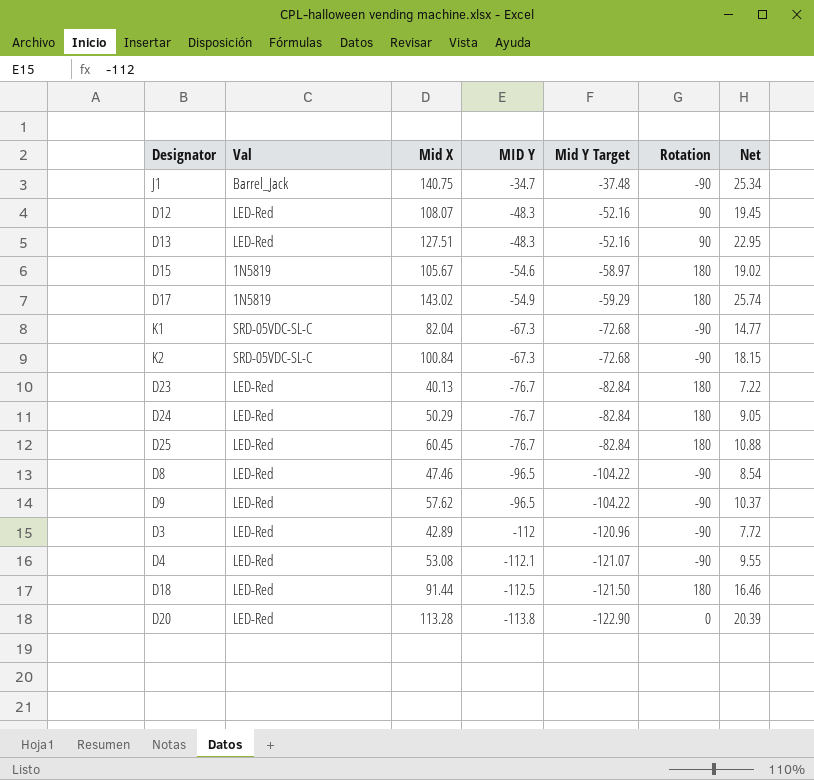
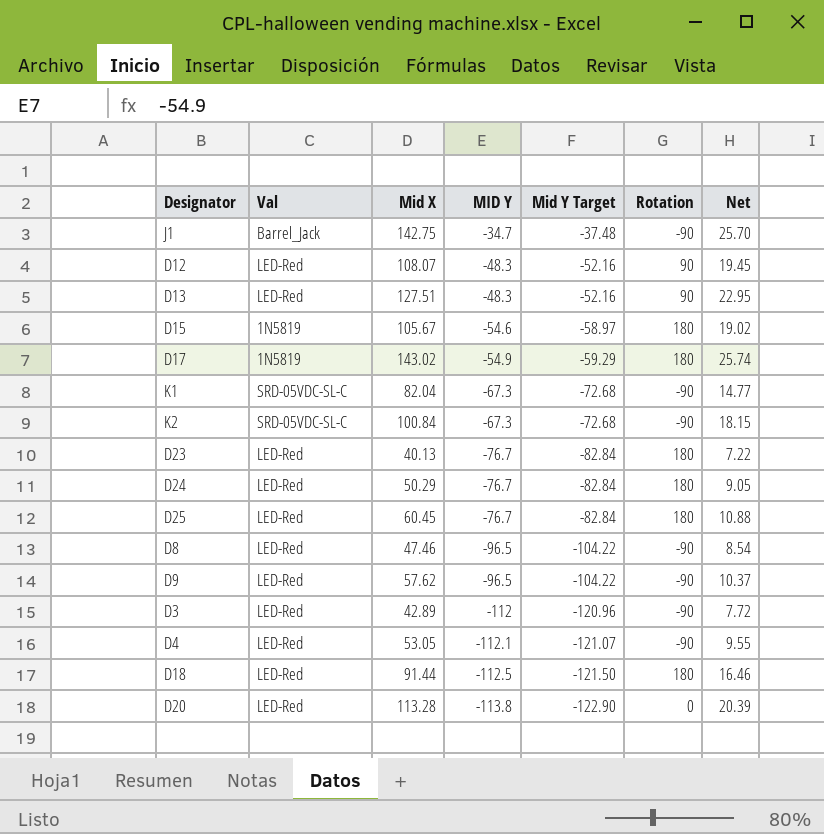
J1 | Mid X: 140.75 -> 142.75
J1 | Net: 25.34 -> 25.70
D4 | Mid X: 53.08 -> 53.05

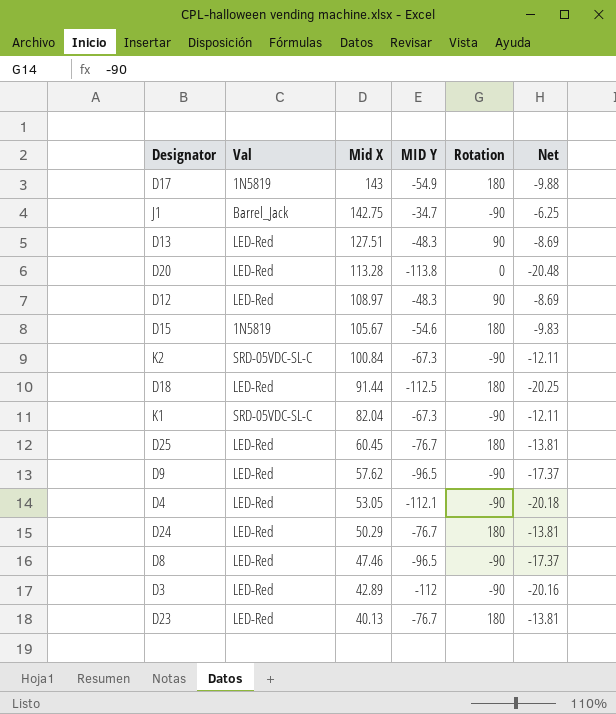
row order: MID Y descending -> Mid X descending
column Mid Y Target | formula: [MID Y] * 1.08 -> none
column Net | formula: [Mid X] * 0.18 -> [MID Y] * 0.18
D17 | Mid X: 143.02 -> 143
D12 | Mid X: 108.07 -> 108.97

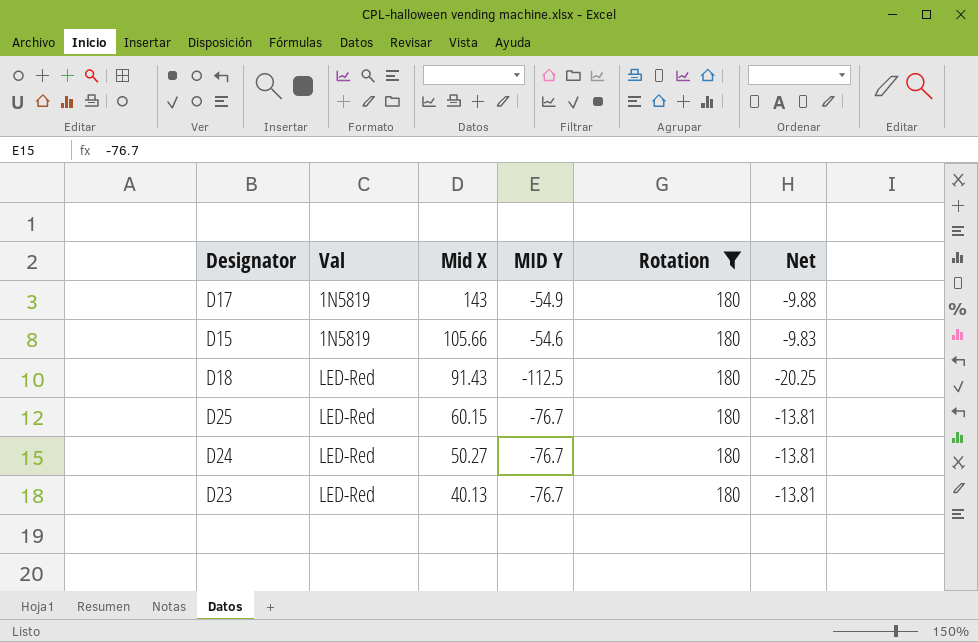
filter: none -> Rotation = 180
D15 | Mid X: 105.67 -> 105.66
D18 | Mid X: 91.44 -> 91.43
D25 | Mid X: 60.45 -> 60.15
D24 | Mid X: 50.29 -> 50.27

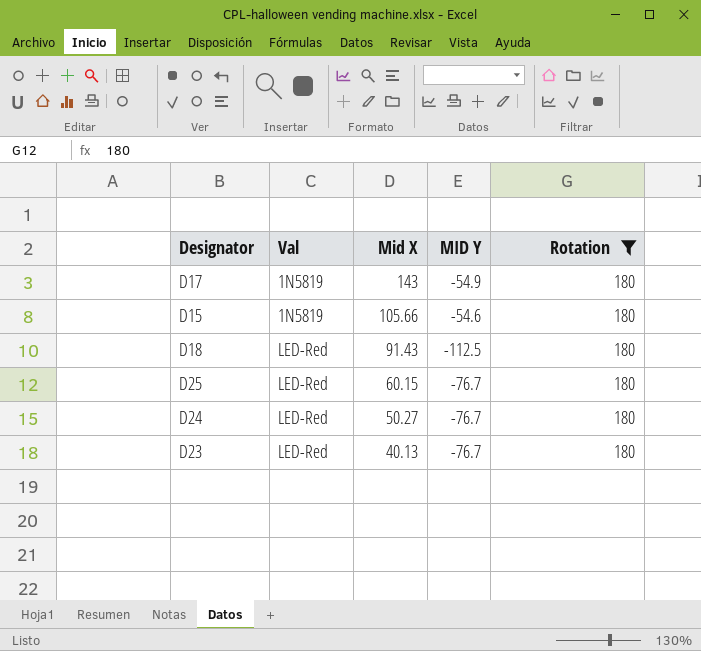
column Net | formula: [MID Y] * 0.18 -> none

